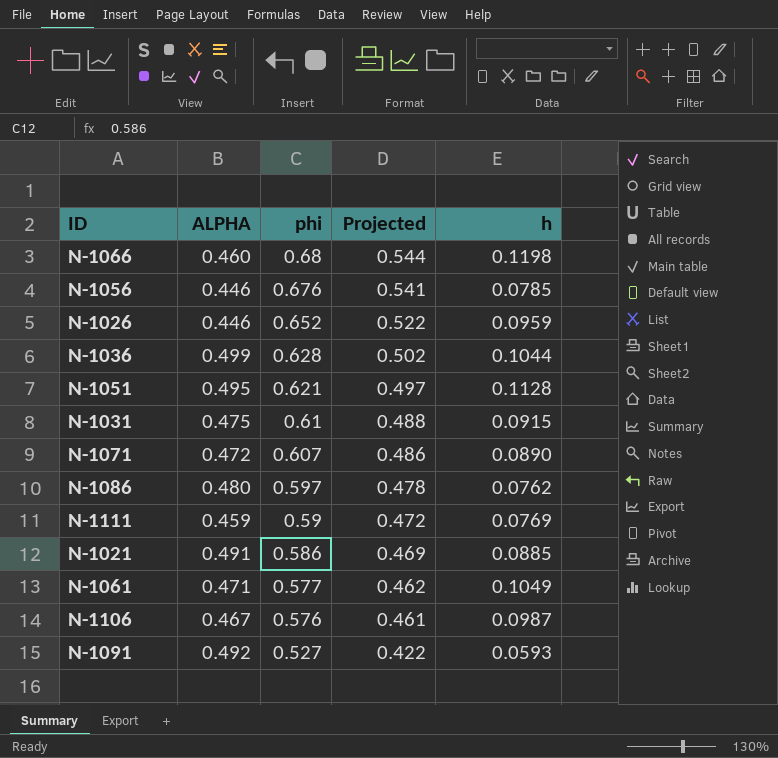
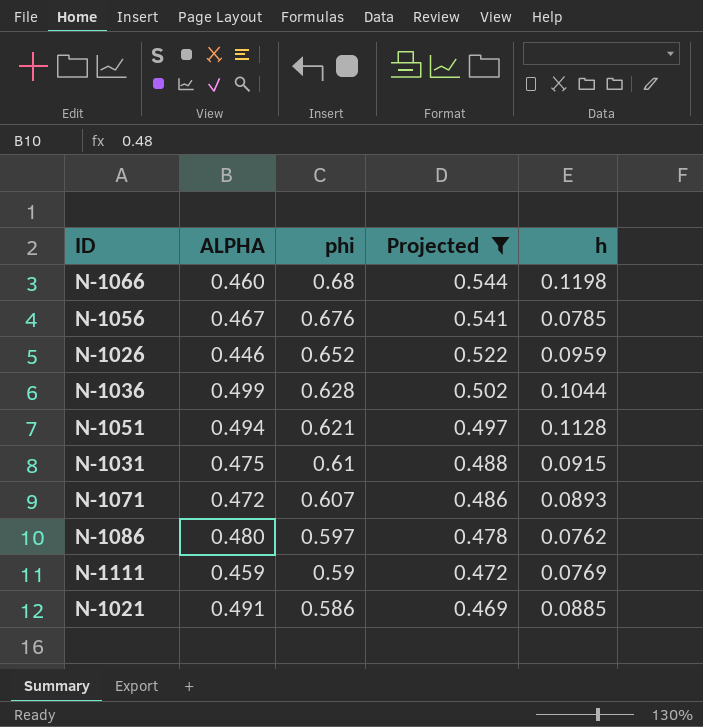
filter: none -> Projected >= 0.469
N-1056 | ALPHA: 0.446 -> 0.467
N-1051 | ALPHA: 0.495 -> 0.494
N-1071 | h: 0.0890 -> 0.0893

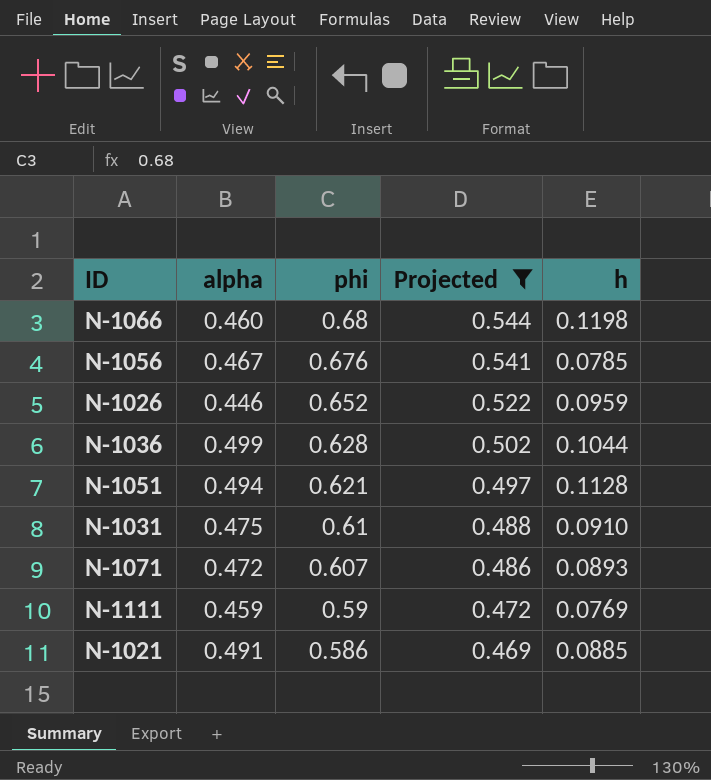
column name: ALPHA -> alpha
row N-1086: 0.480 | 0.597 | 0.478 | 0.0762 -> none
N-1031 | h: 0.0915 -> 0.0910

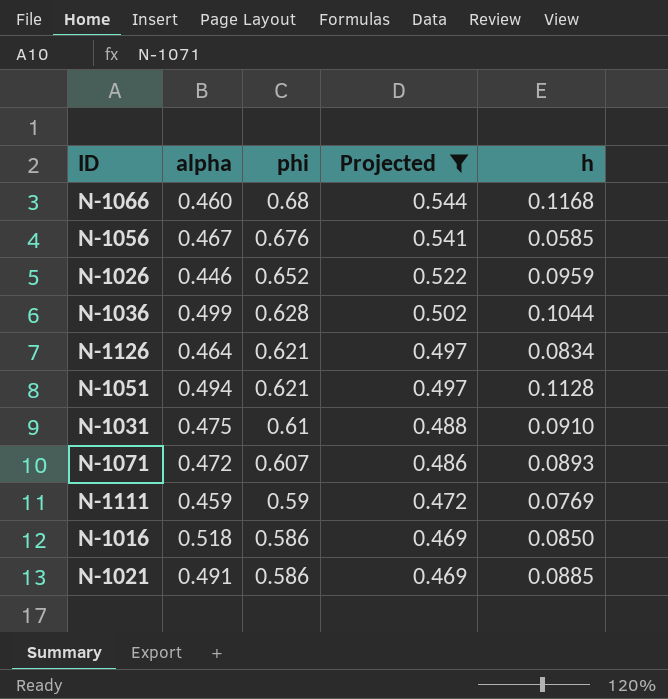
N-1066 | h: 0.1198 -> 0.1168
N-1056 | h: 0.0785 -> 0.0585
row N-1126: none -> 0.464 | 0.621 | 0.497 | 0.0834
row N-1016: none -> 0.518 | 0.586 | 0.469 | 0.0850

